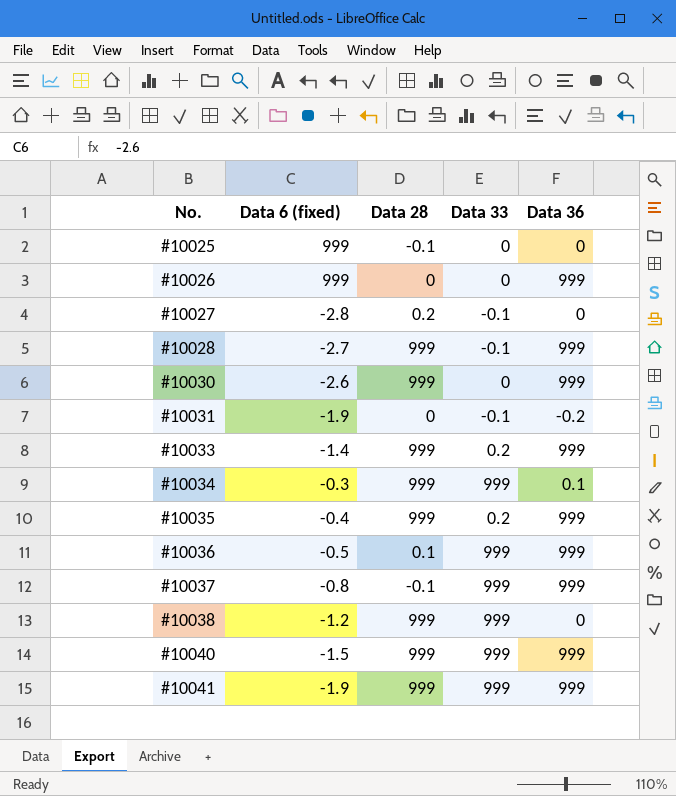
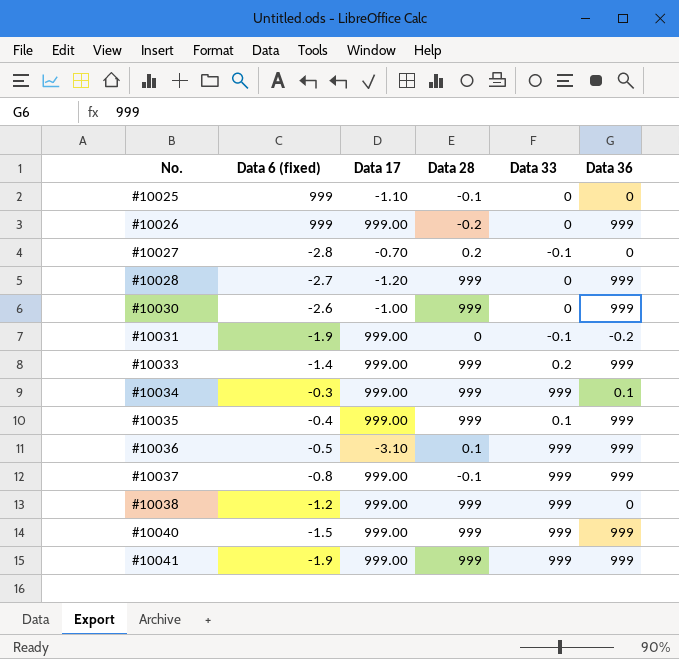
column Data 17 | position: none -> 3
#10026 | Data 28: 0 -> -0.2
#10028 | Data 33: -0.1 -> 0
#10035 | Data 33: 0.2 -> 0.1

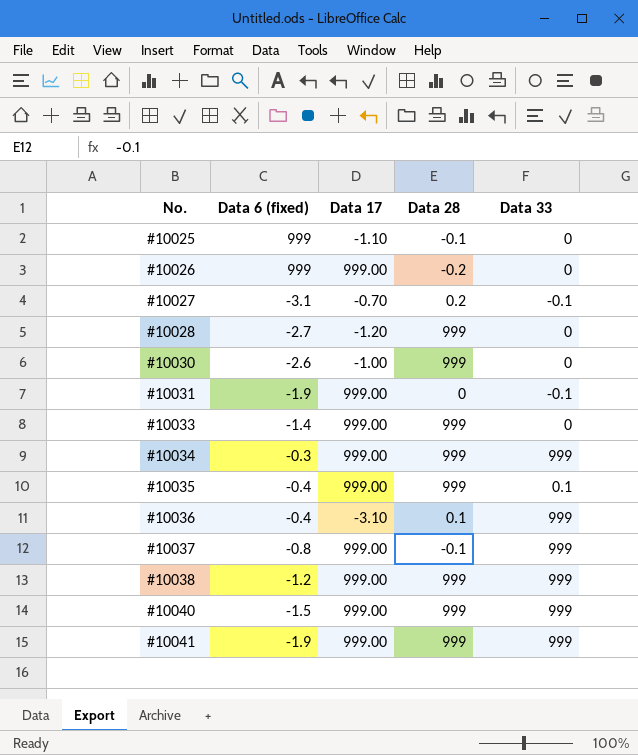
column Data 36 | position: 6 -> none
#10027 | Data 6 (fixed): -2.8 -> -3.1
#10033 | Data 33: 0.2 -> 0
#10036 | Data 6 (fixed): -0.5 -> -0.4

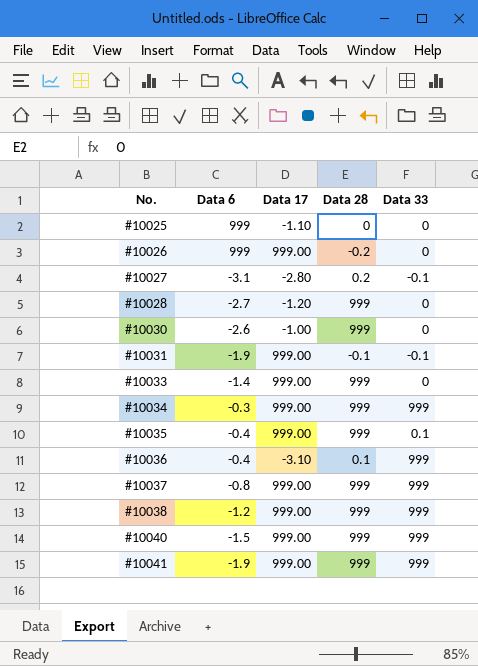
column name: Data 6 (fixed) -> Data 6
#10025 | Data 28: -0.1 -> 0
#10027 | Data 17: -0.70 -> -2.80
#10031 | Data 28: 0 -> -0.1
#10037 | Data 28: -0.1 -> 999

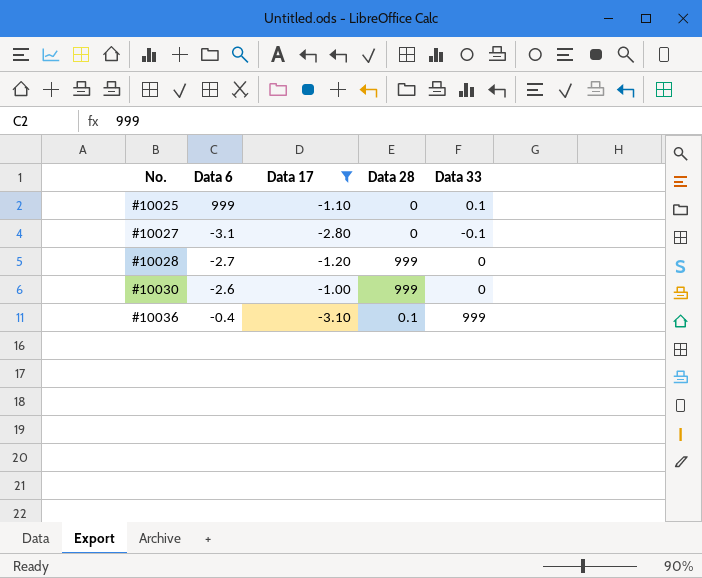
filter: none -> Data 17 != 999.00
#10025 | Data 33: 0 -> 0.1
#10027 | Data 28: 0.2 -> 0

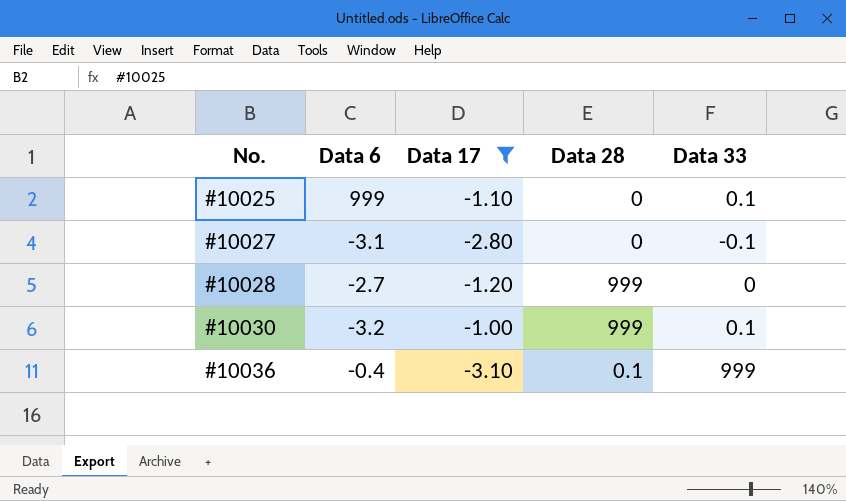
#10030 | Data 6: -2.6 -> -3.2
#10030 | Data 33: 0 -> 0.1

